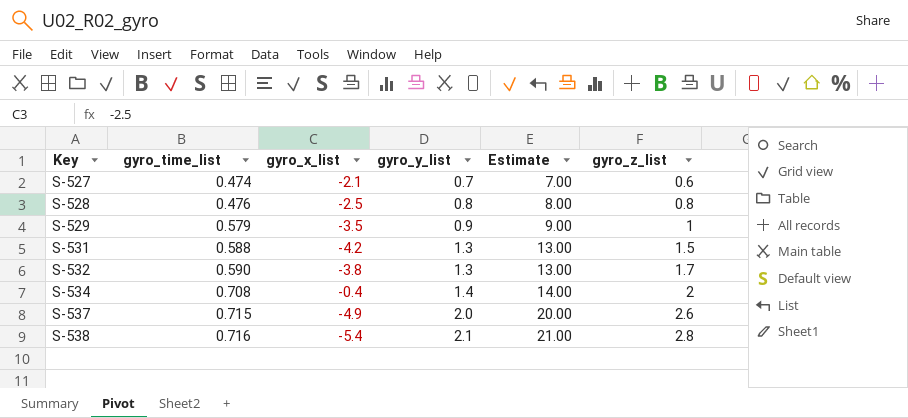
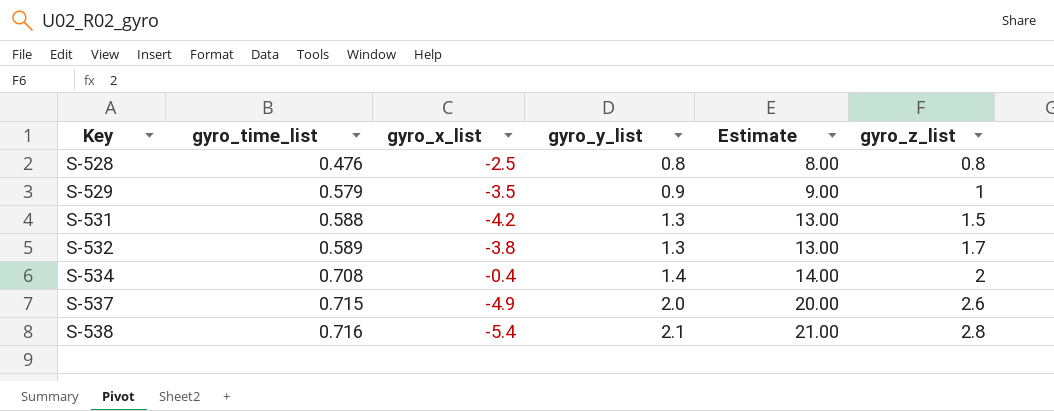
row S-527: 0.474 | -2.1 | 0.7 | 7.00 | 0.6 -> none
S-532 | gyro_time_list: 0.590 -> 0.589

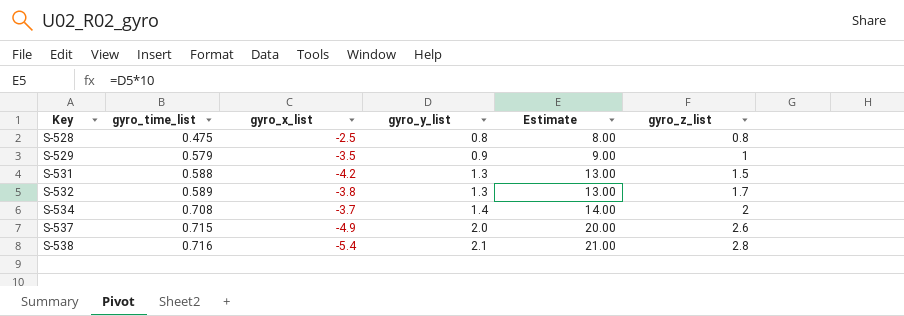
S-528 | gyro_time_list: 0.476 -> 0.475
S-534 | gyro_x_list: -0.4 -> -3.7

